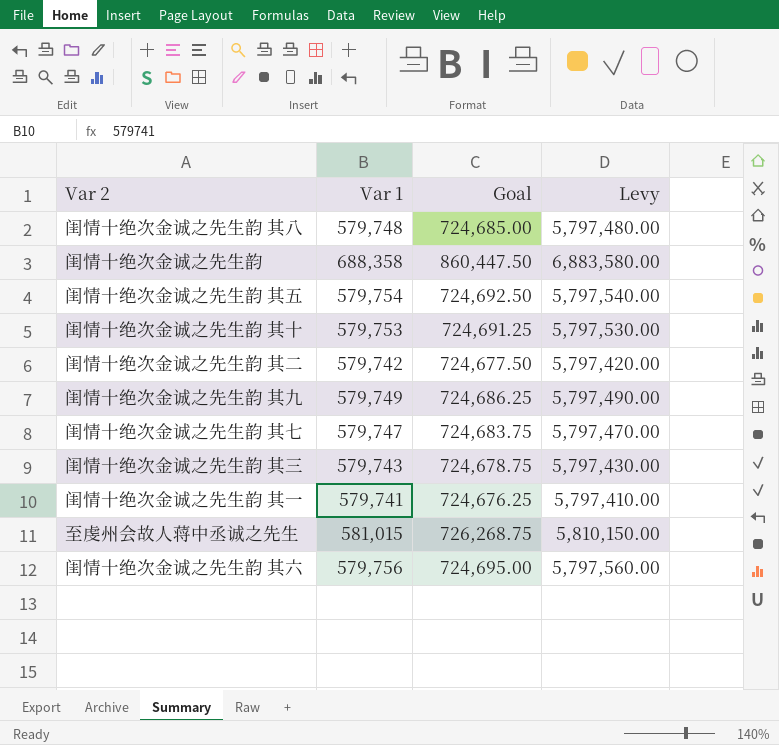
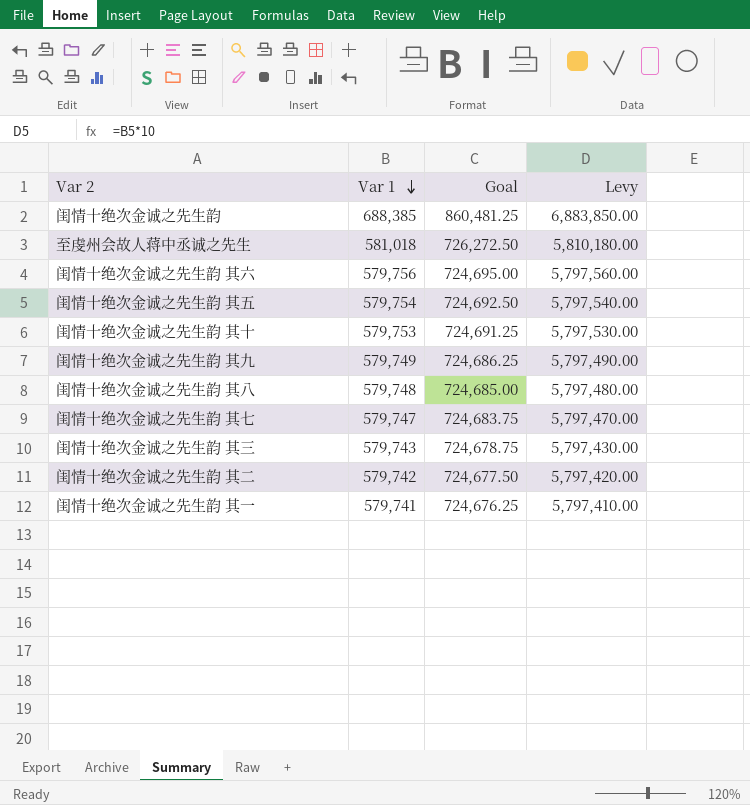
row order: none -> Var 1 descending
闺情十绝次金诚之先生韵 | Var 1: 688,358 -> 688,385
闺情十绝次金诚之先生韵 | Goal: 860,447.50 -> 860,481.25
闺情十绝次金诚之先生韵 | Levy: 6,883,580.00 -> 6,883,850.00
至虔州会故人蒋中丞诚之先生 | Var 1: 581,015 -> 581,018
至虔州会故人蒋中丞诚之先生 | Goal: 726,268.75 -> 726,272.50
至虔州会故人蒋中丞诚之先生 | Levy: 5,810,150.00 -> 5,810,180.00

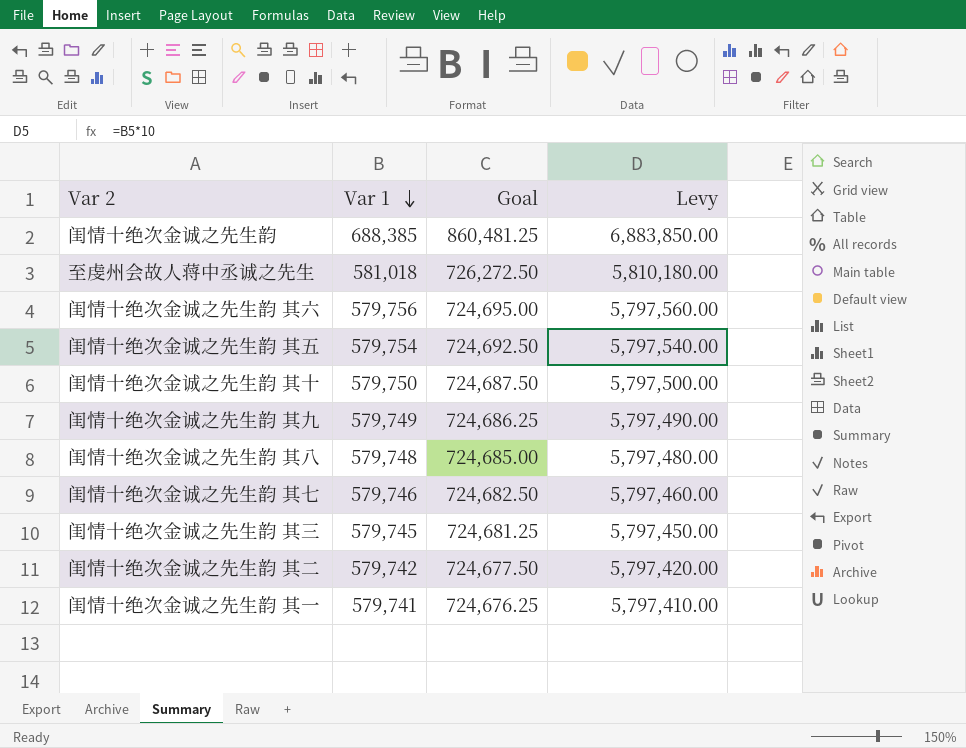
闺情十绝次金诚之先生韵 其十 | Var 1: 579,753 -> 579,750
闺情十绝次金诚之先生韵 其十 | Goal: 724,691.25 -> 724,687.50
闺情十绝次金诚之先生韵 其十 | Levy: 5,797,530.00 -> 5,797,500.00
闺情十绝次金诚之先生韵 其七 | Var 1: 579,747 -> 579,746
闺情十绝次金诚之先生韵 其七 | Goal: 724,683.75 -> 724,682.50
闺情十绝次金诚之先生韵 其七 | Levy: 5,797,470.00 -> 5,797,460.00
闺情十绝次金诚之先生韵 其三 | Var 1: 579,743 -> 579,745
闺情十绝次金诚之先生韵 其三 | Goal: 724,678.75 -> 724,681.25
闺情十绝次金诚之先生韵 其三 | Levy: 5,797,430.00 -> 5,797,450.00

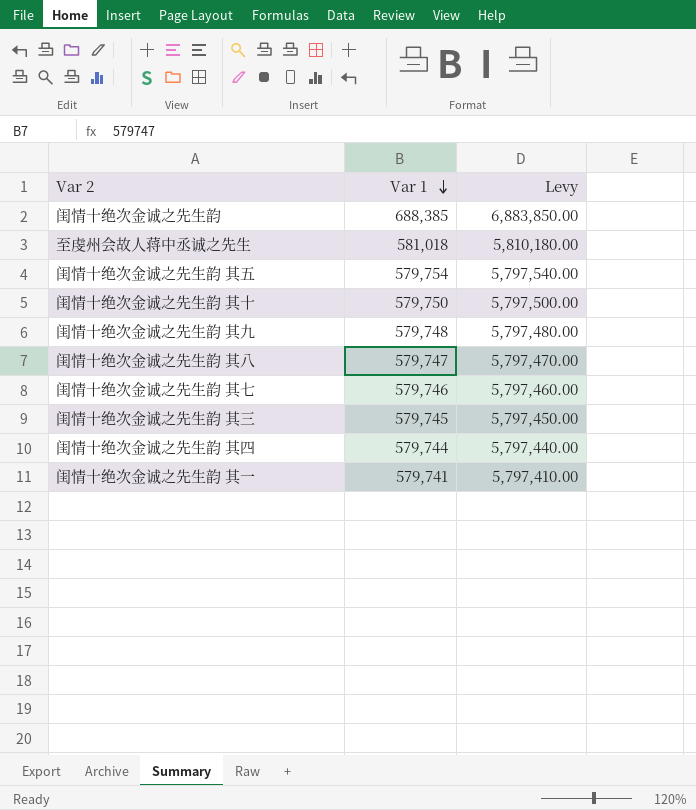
column Goal | formula: [Var 1] * 1.25 -> none
row 闺情十绝次金诚之先生韵 其六: 579,756 | 724,695.00 | 5,797,560.00 -> none
row 闺情十绝次金诚之先生韵 其二: 579,742 | 724,677.50 | 5,797,420.00 -> none
闺情十绝次金诚之先生韵 其九 | Var 1: 579,749 -> 579,748
闺情十绝次金诚之先生韵 其九 | Levy: 5,797,490.00 -> 5,797,480.00
闺情十绝次金诚之先生韵 其八 | Var 1: 579,748 -> 579,747
闺情十绝次金诚之先生韵 其八 | Levy: 5,797,480.00 -> 5,797,470.00
row 闺情十绝次金诚之先生韵 其四: none -> 579,744 | 5,797,440.00

